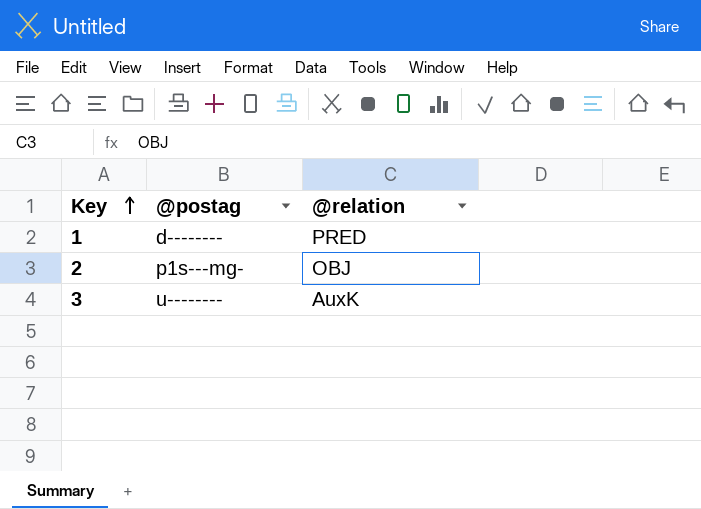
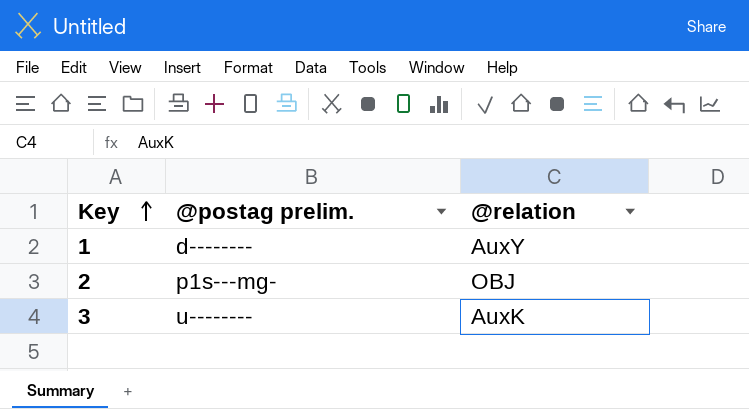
column name: @postag -> @postag prelim.
1 | @relation: PRED -> AuxY

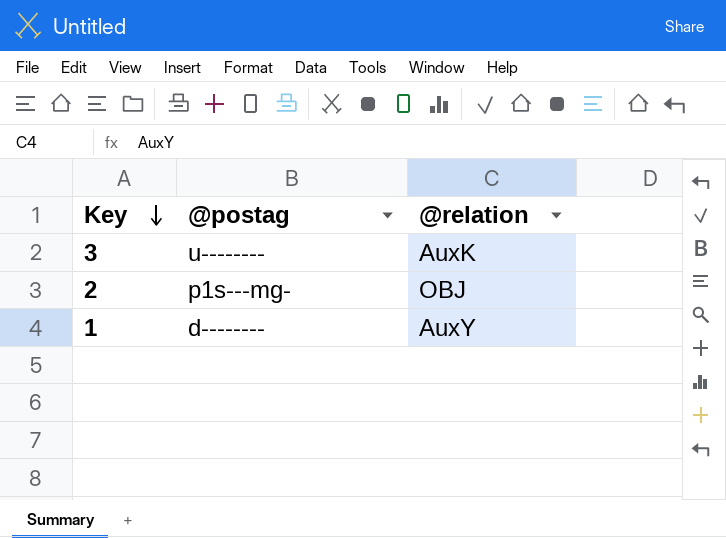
row order: Key ascending -> Key descending
column name: @postag prelim. -> @postag

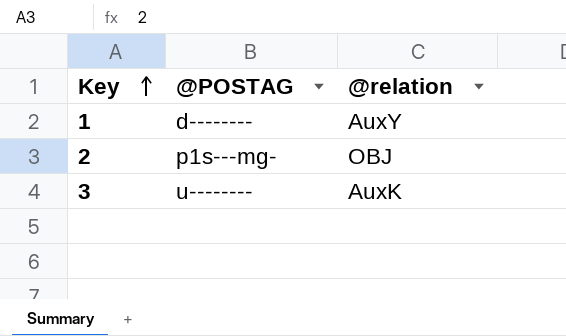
row order: Key descending -> Key ascending
column name: @postag -> @POSTAG

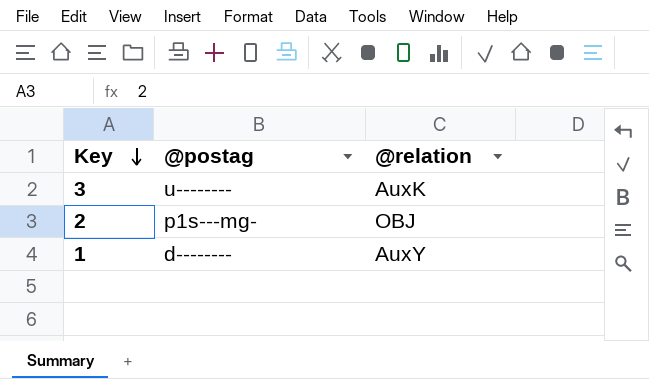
row order: Key ascending -> Key descending
column name: @POSTAG -> @postag

